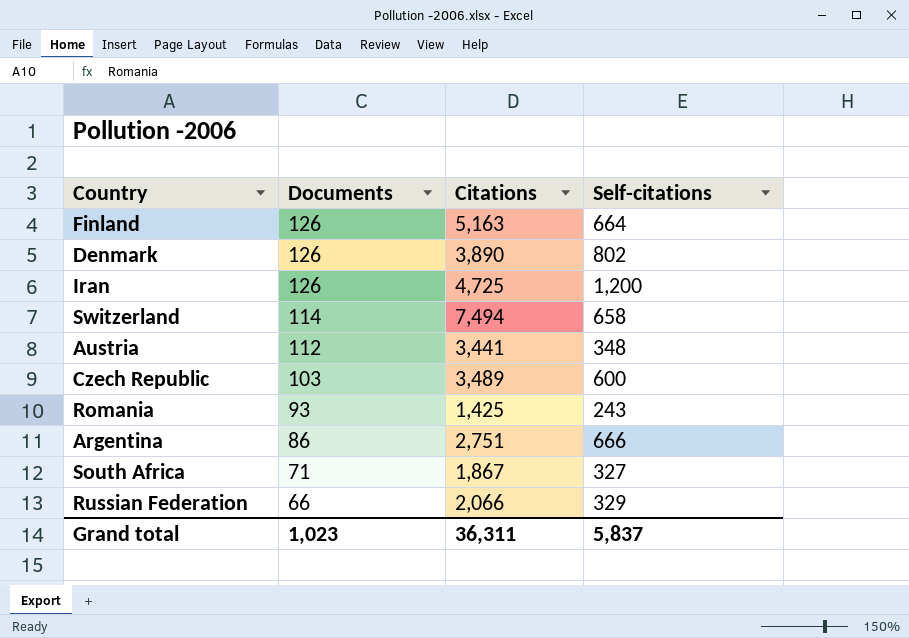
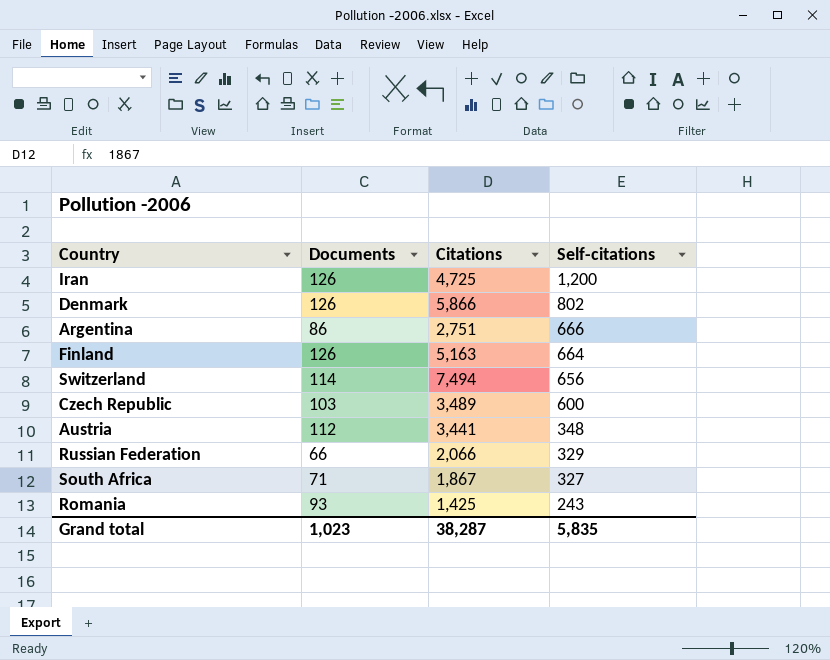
row order: Documents descending -> Self-citations descending
Denmark | Citations: 3,890 -> 5,866
Switzerland | Self-citations: 658 -> 656
Grand total | Citations: 36,311 -> 38,287
Grand total | Self-citations: 5,837 -> 5,835

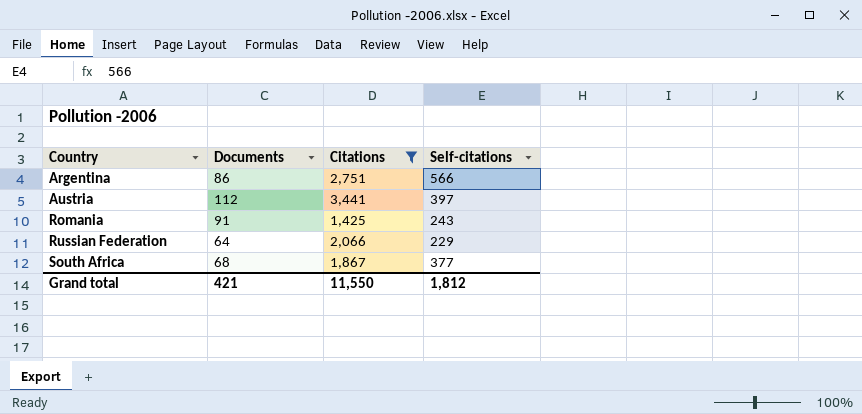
filter: none -> Citations <= 3,441
row order: Self-citations descending -> Country ascending
Argentina | Self-citations: 666 -> 566
Austria | Self-citations: 348 -> 397
Romania | Documents: 93 -> 91
Russian Federation | Documents: 66 -> 64
Russian Federation | Self-citations: 329 -> 229
South Africa | Documents: 71 -> 68
South Africa | Self-citations: 327 -> 377
Grand total | Documents: 1,023 -> 421
Grand total | Citations: 38,287 -> 11,550
Grand total | Self-citations: 5,835 -> 1,812

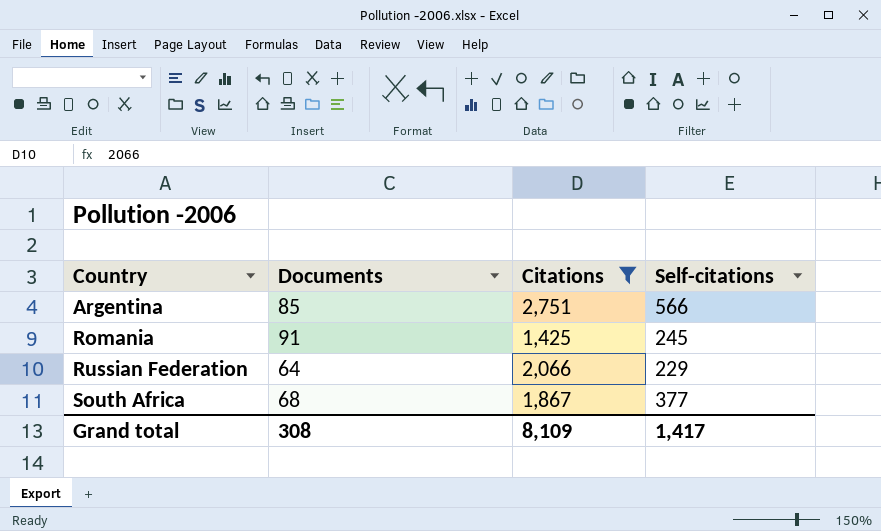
row Austria: 112 | 3,441 | 397 -> none
Argentina | Documents: 86 -> 85
Romania | Self-citations: 243 -> 245
Grand total | Documents: 421 -> 308
Grand total | Citations: 11,550 -> 8,109
Grand total | Self-citations: 1,812 -> 1,417

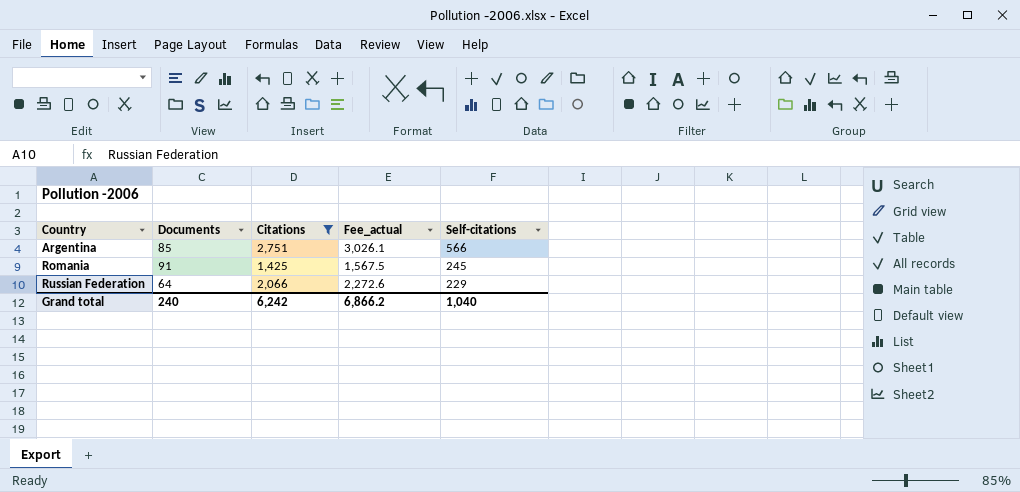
column Fee_actual | formula: none -> [Citations] * 1.1
row South Africa: 68 | 1,867 | 377 -> none
Grand total | Documents: 308 -> 240
Grand total | Citations: 8,109 -> 6,242
Grand total | Self-citations: 1,417 -> 1,040

